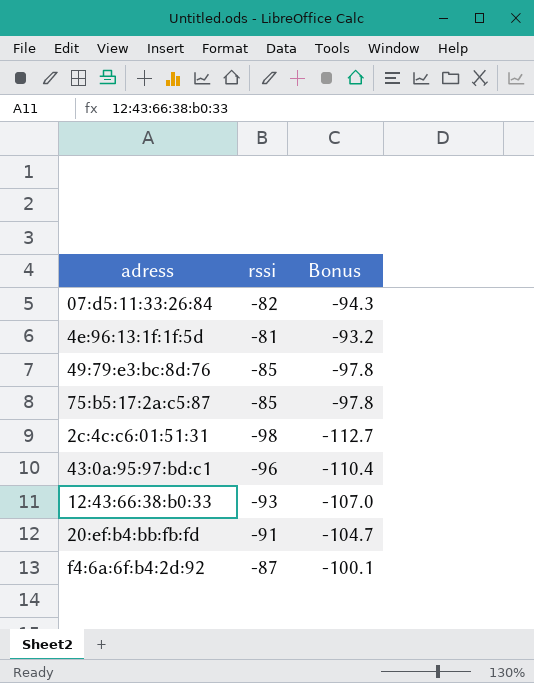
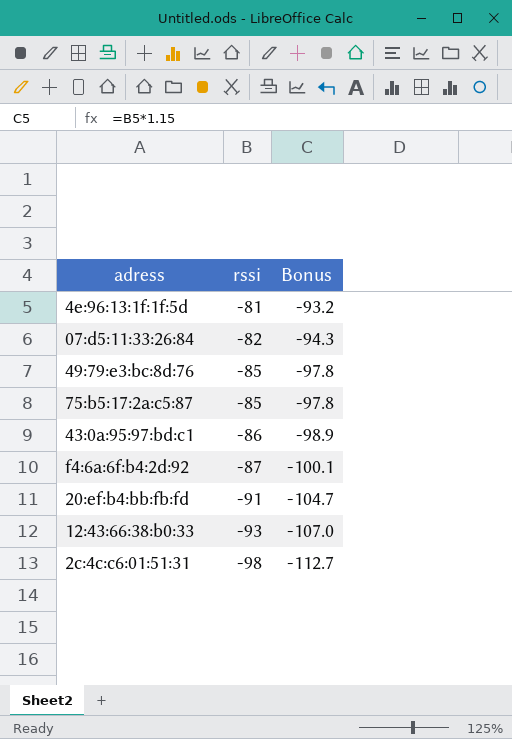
row order: none -> rssi descending
43:0a:95:97:bd:c1 | rssi: -96 -> -86
43:0a:95:97:bd:c1 | Bonus: -110.4 -> -98.9

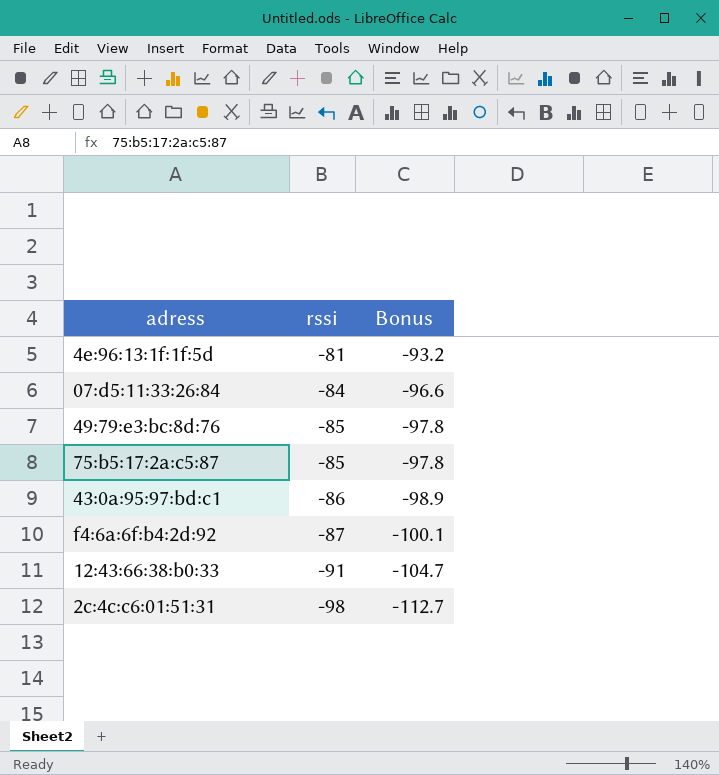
row 20:ef:b4:bb:fb:fd: -91 | -104.7 -> none
07:d5:11:33:26:84 | rssi: -82 -> -84
07:d5:11:33:26:84 | Bonus: -94.3 -> -96.6
12:43:66:38:b0:33 | rssi: -93 -> -91
12:43:66:38:b0:33 | Bonus: -107.0 -> -104.7

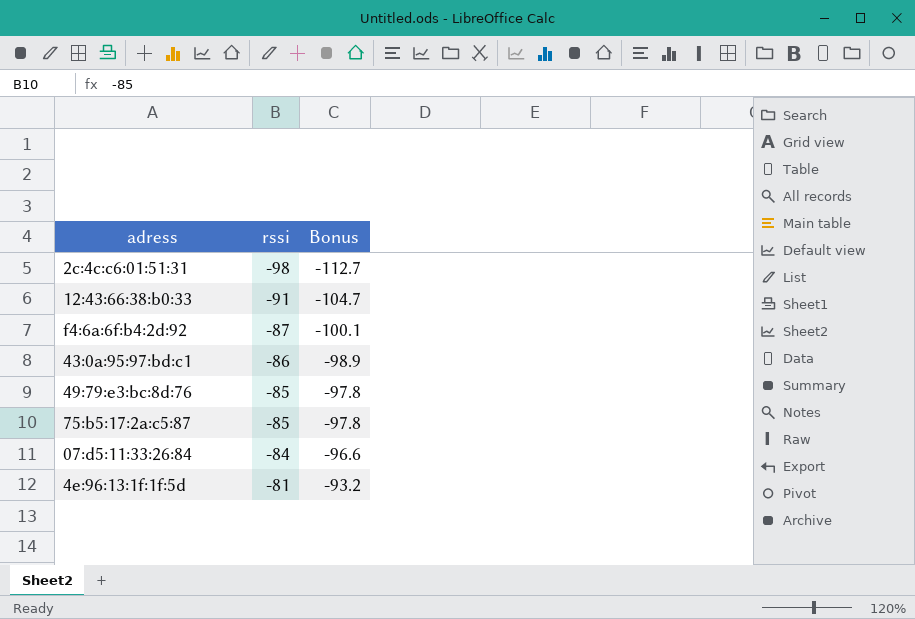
row order: rssi descending -> rssi ascending

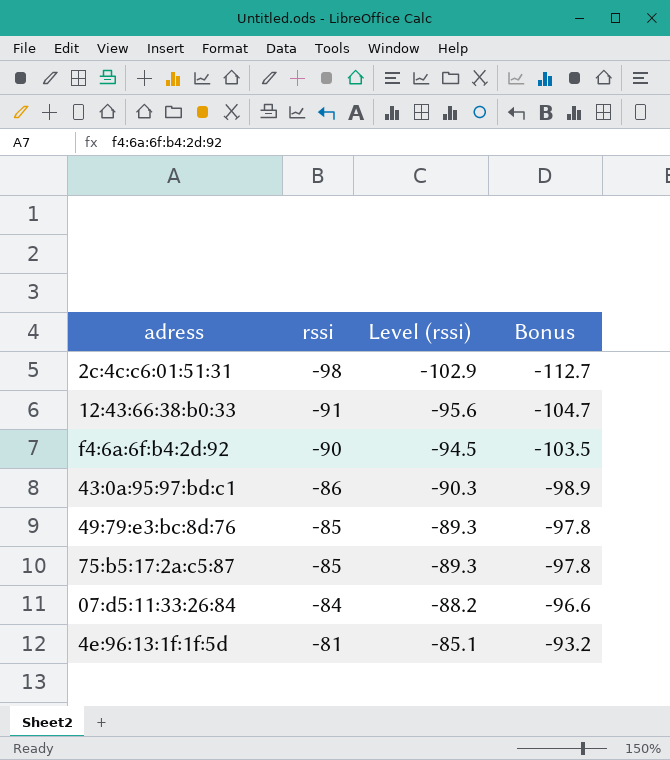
column Level (rssi) | formula: none -> [rssi] * 1.05
f4:6a:6f:b4:2d:92 | rssi: -87 -> -90
f4:6a:6f:b4:2d:92 | Bonus: -100.1 -> -103.5

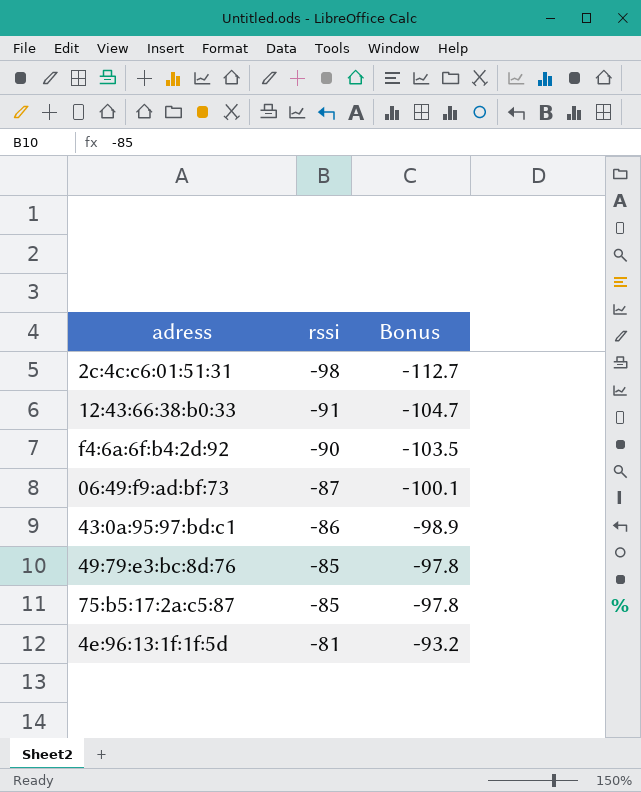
column Level (rssi) | formula: [rssi] * 1.05 -> none
row 07:d5:11:33:26:84: -84 | -88.2 | -96.6 -> none
row 06:49:f9:ad:bf:73: none -> -87 | -100.1

